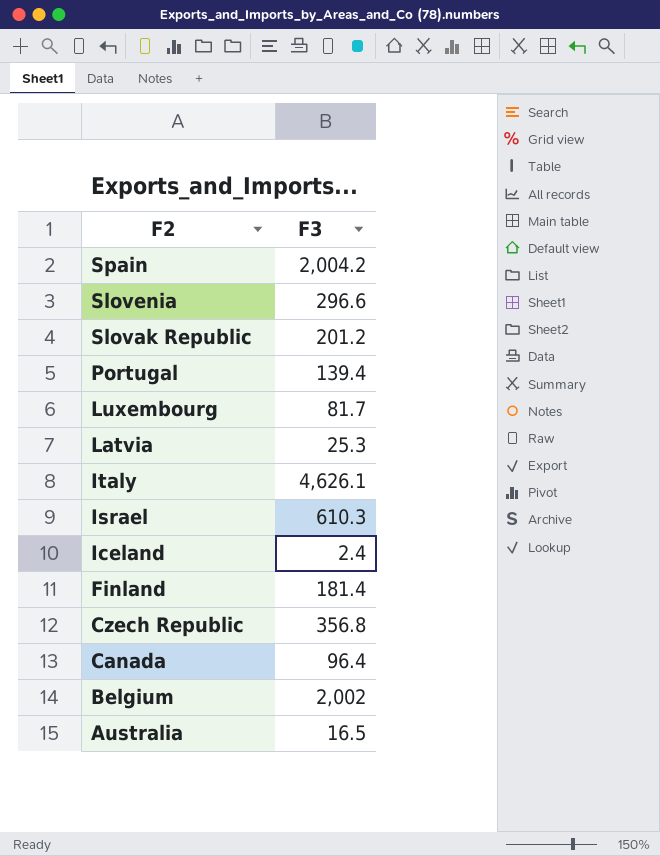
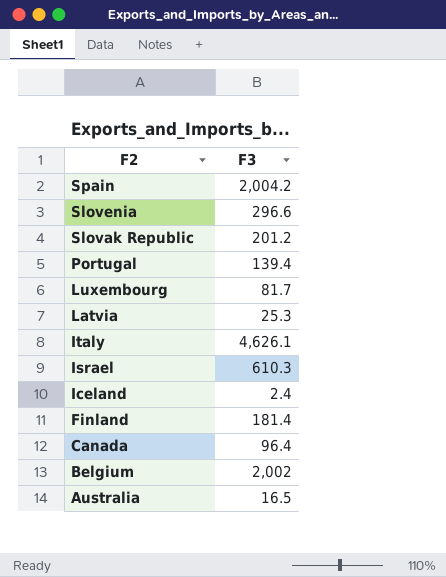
row Czech Republic: 356.8 -> none

